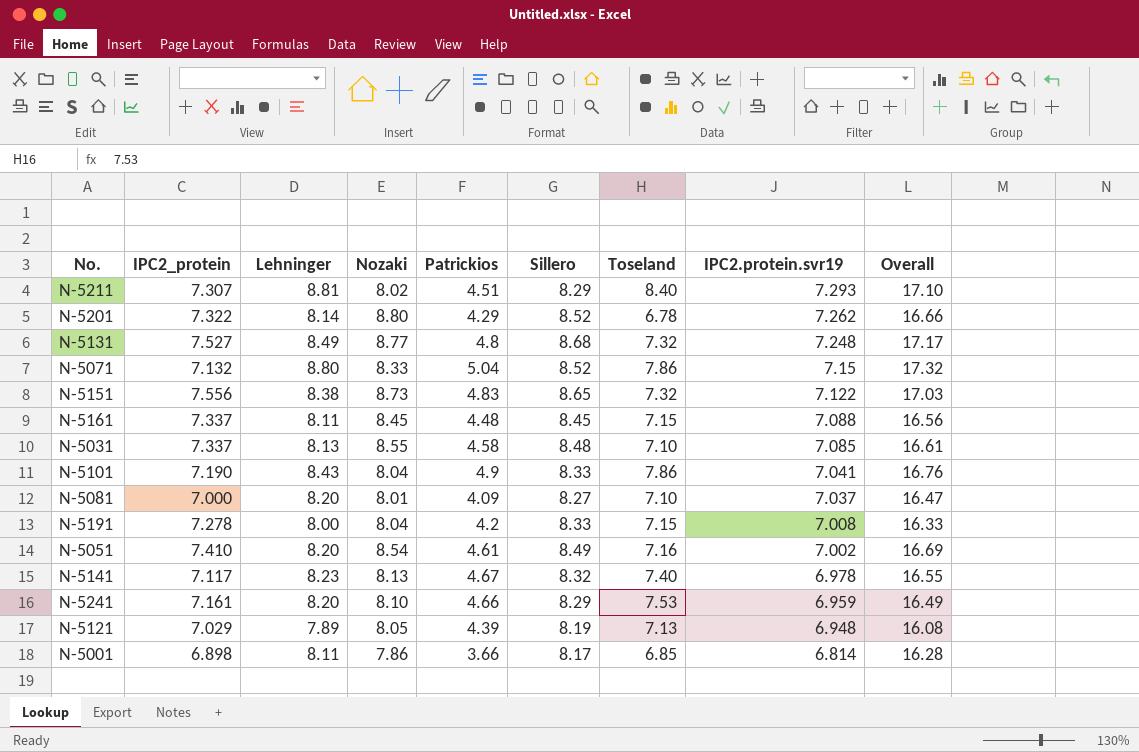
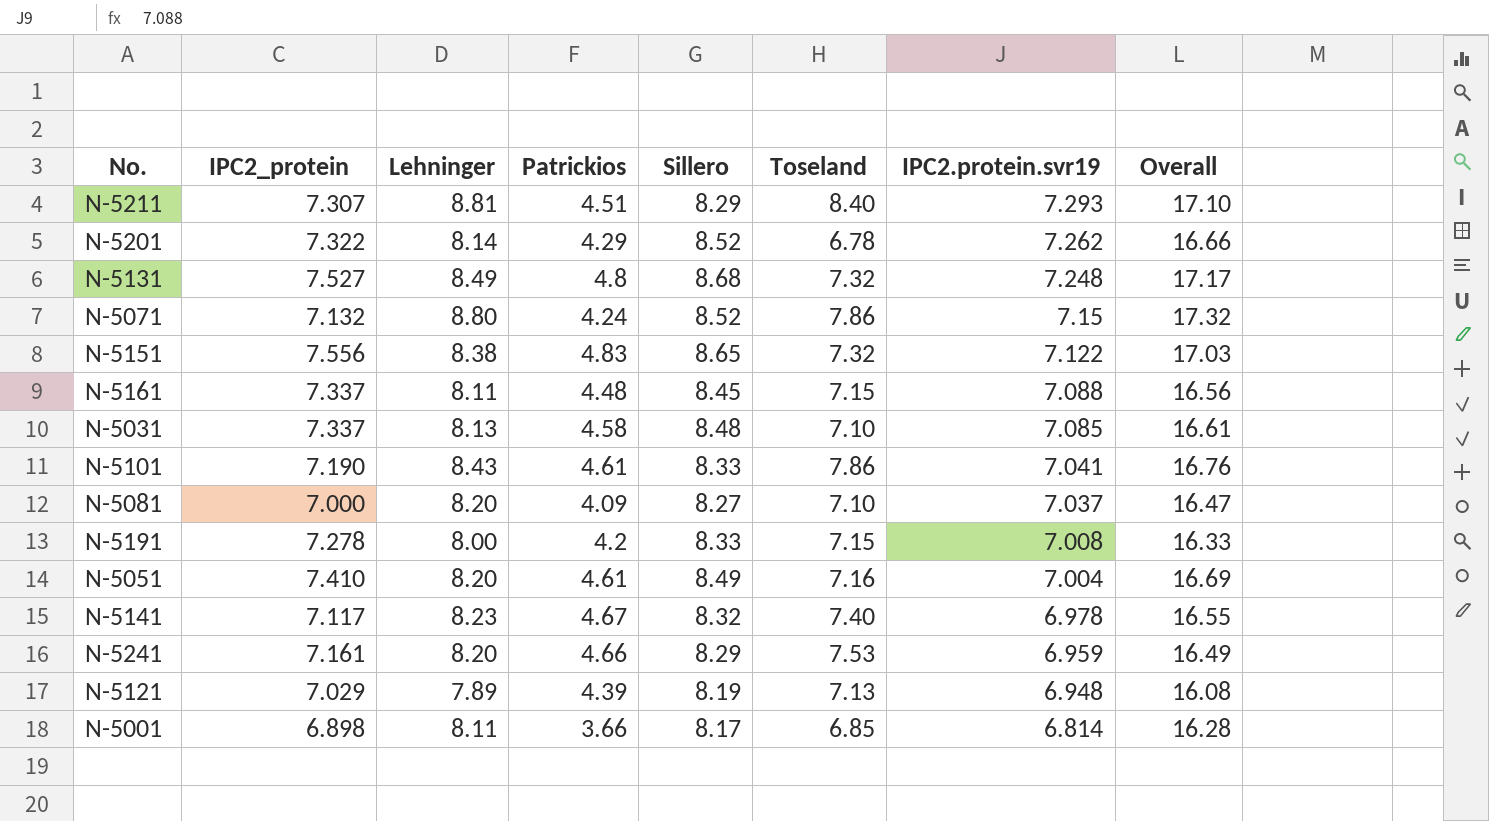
column Nozaki | position: 4 -> none
N-5071 | Patrickios: 5.04 -> 4.24
N-5101 | Patrickios: 4.9 -> 4.61
N-5051 | IPC2.protein.svr19: 7.002 -> 7.004

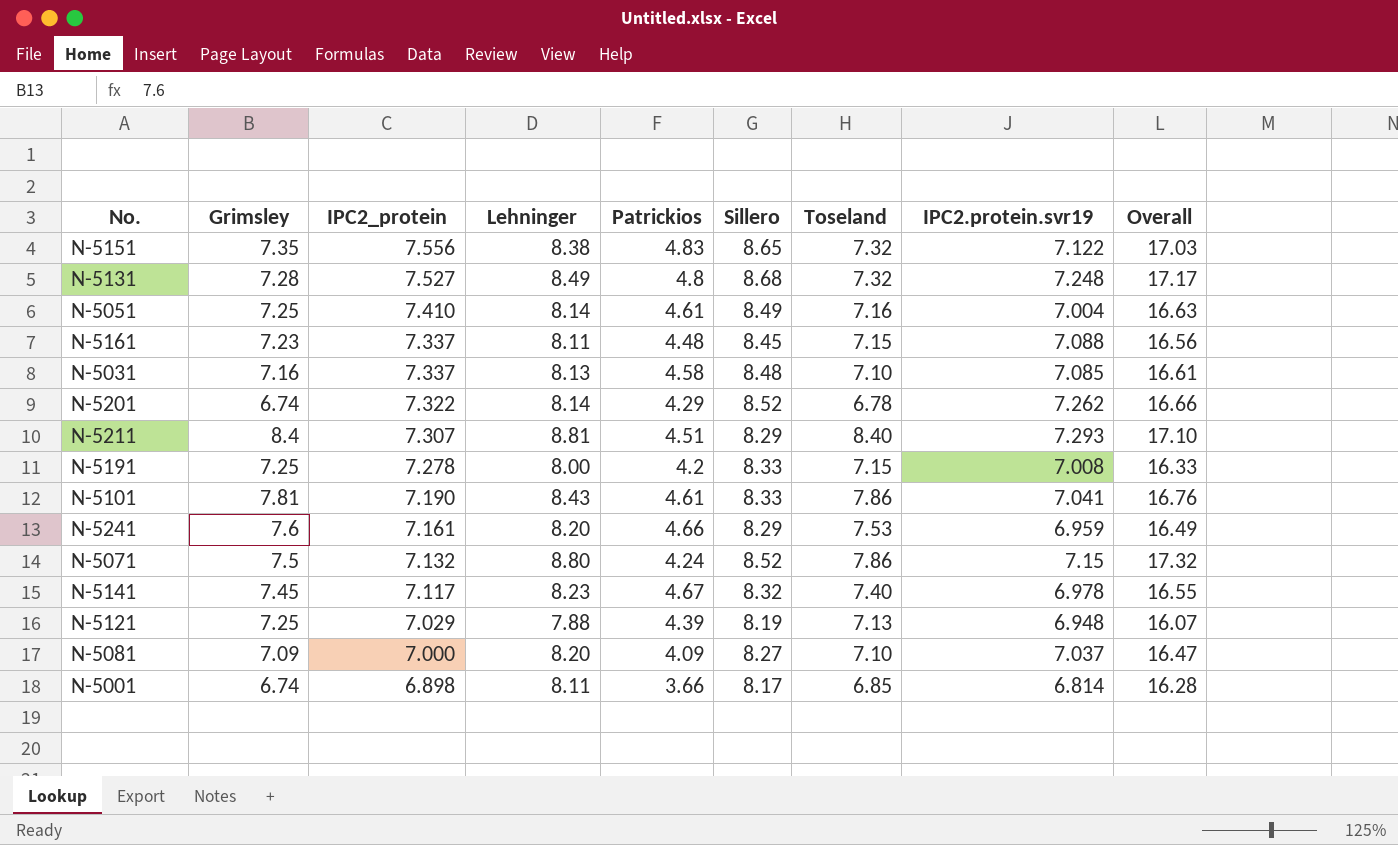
row order: IPC2.protein.svr19 descending -> IPC2_protein descending
column Grimsley | position: none -> 2
N-5051 | Lehninger: 8.20 -> 8.14
N-5051 | Overall: 16.69 -> 16.63
N-5121 | Lehninger: 7.89 -> 7.88
N-5121 | Overall: 16.08 -> 16.07

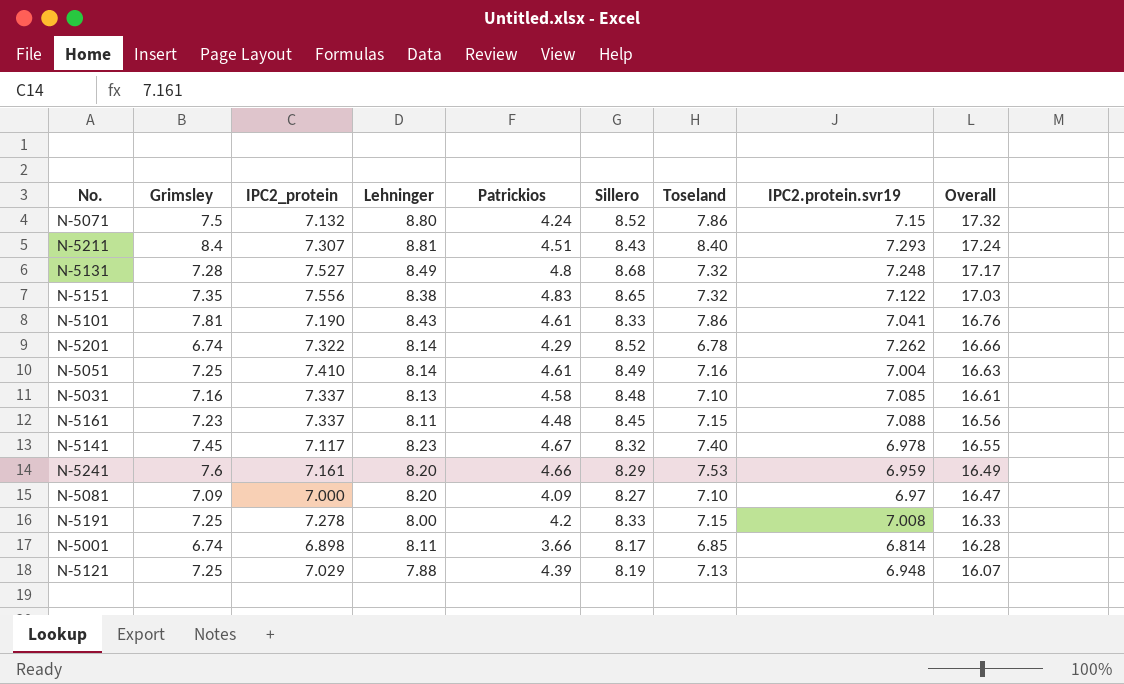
row order: IPC2_protein descending -> Overall descending
N-5211 | Sillero: 8.29 -> 8.43
N-5211 | Overall: 17.10 -> 17.24
N-5081 | IPC2.protein.svr19: 7.037 -> 6.97

